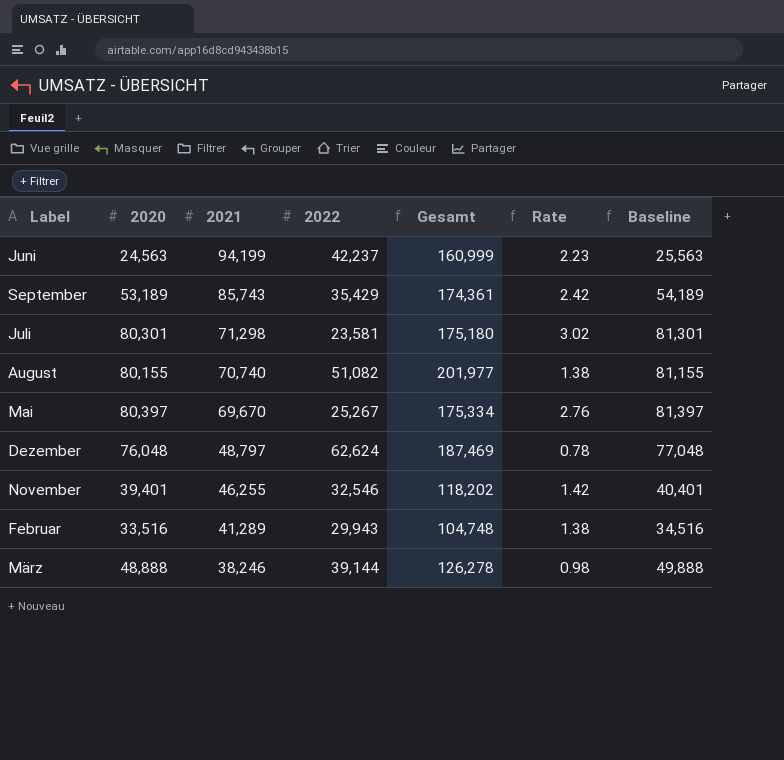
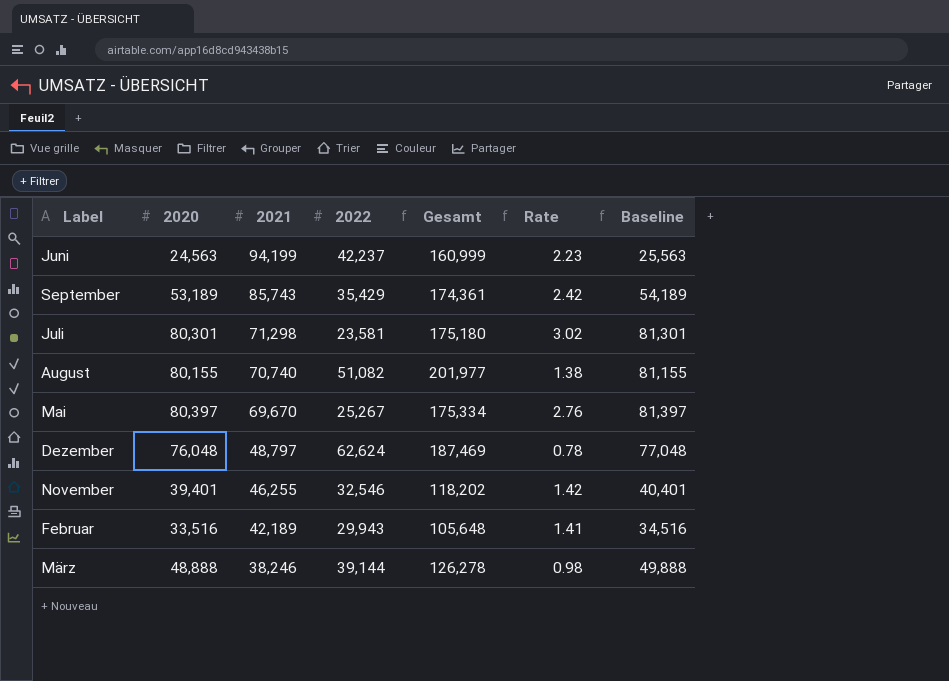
Februar | 2021: 41,289 -> 42,189
Februar | Gesamt: 104,748 -> 105,648
Februar | Rate: 1.38 -> 1.41

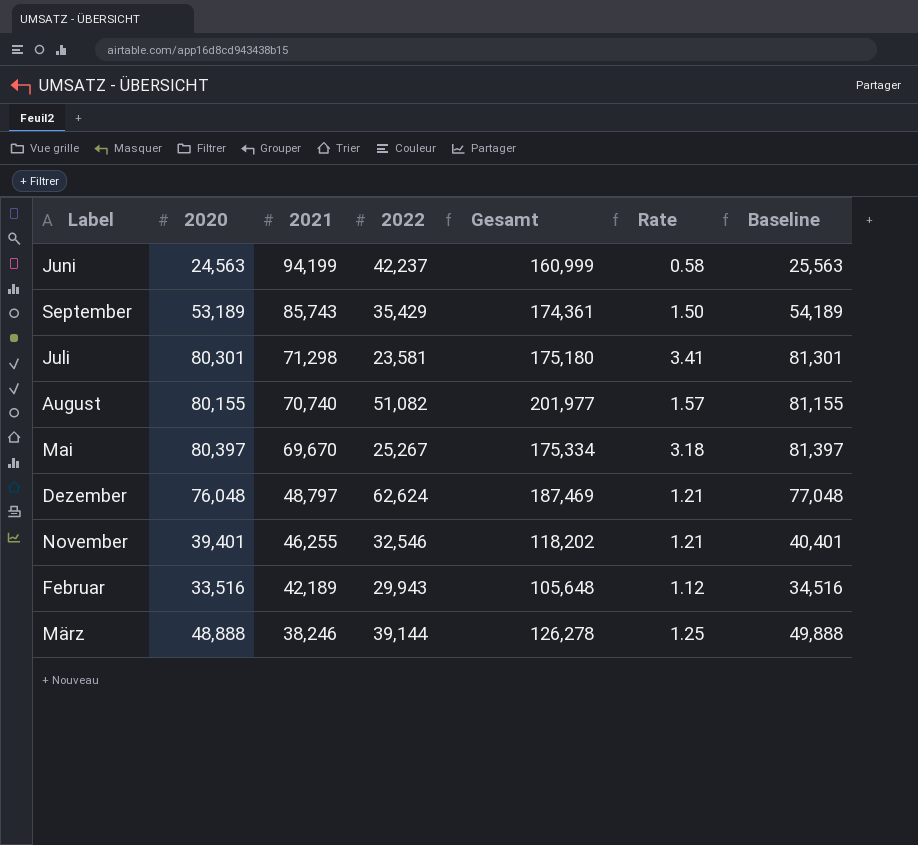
column Rate | formula: [2021] / [2022] -> [2020] / [2022]

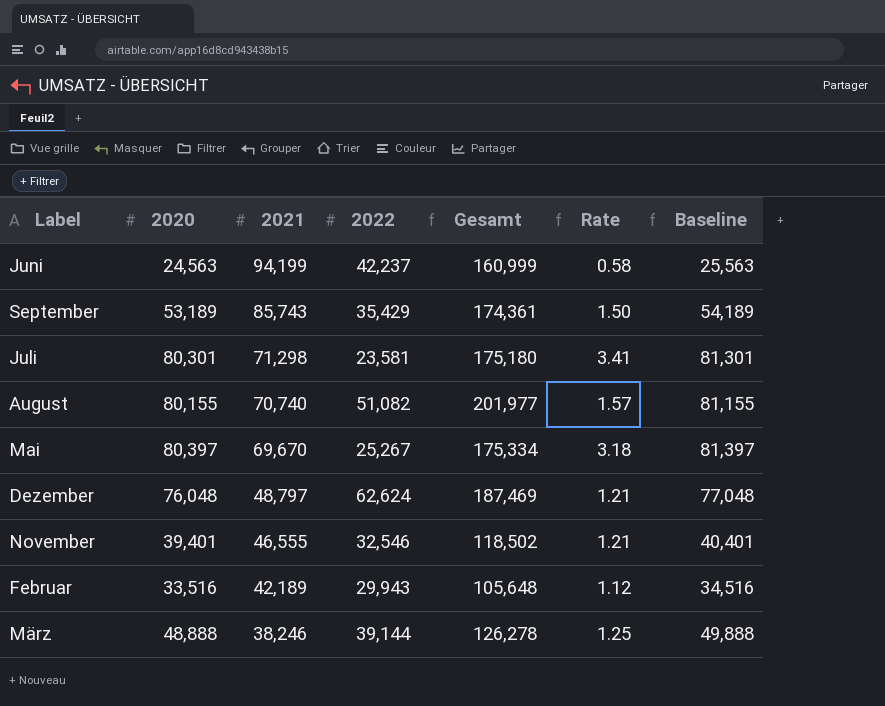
November | 2021: 46,255 -> 46,555
November | Gesamt: 118,202 -> 118,502

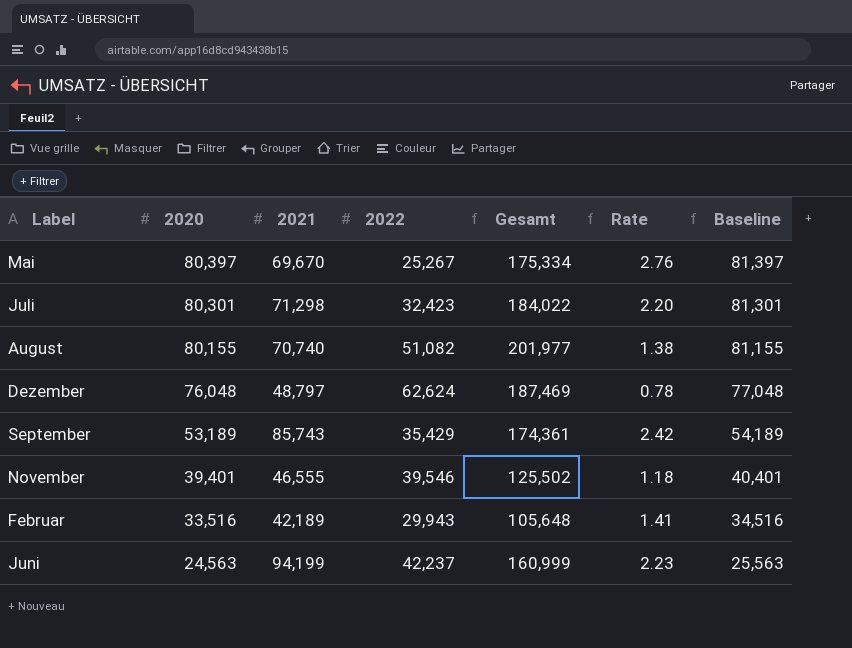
row order: 2021 descending -> 2020 descending
column Rate | formula: [2020] / [2022] -> [2021] / [2022]
row März: 48,888 | 38,246 | 39,144 | 126,278 | 1.25 | 49,888 -> none
Juli | 2022: 23,581 -> 32,423
Juli | Gesamt: 175,180 -> 184,022
November | 2022: 32,546 -> 39,546
November | Gesamt: 118,502 -> 125,502

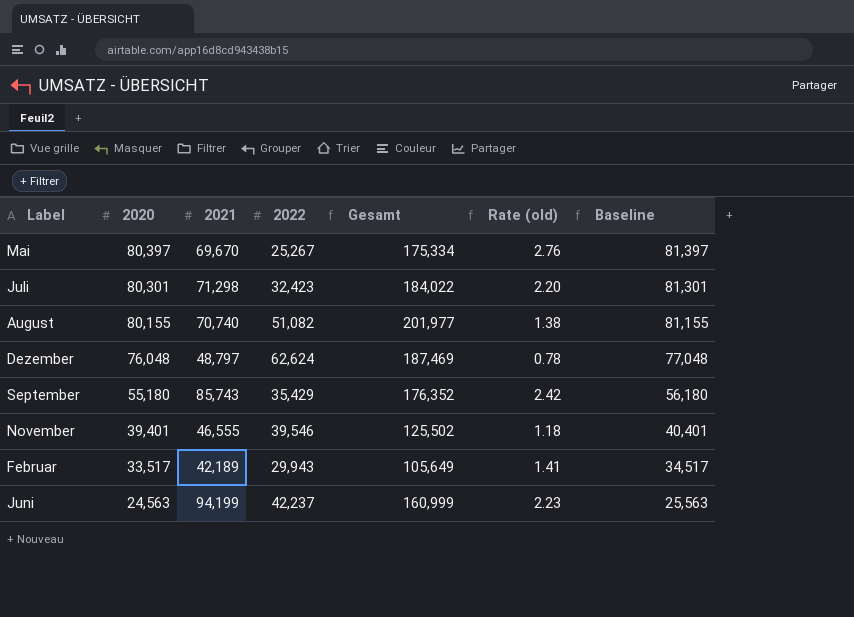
column name: Rate -> Rate (old)
September | 2020: 53,189 -> 55,180
September | Gesamt: 174,361 -> 176,352
September | Baseline: 54,189 -> 56,180
Februar | 2020: 33,516 -> 33,517
Februar | Gesamt: 105,648 -> 105,649
Februar | Baseline: 34,516 -> 34,517

